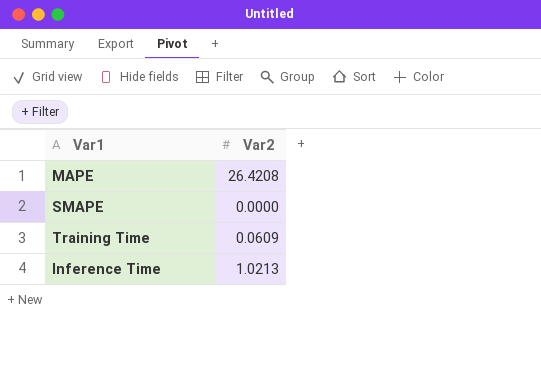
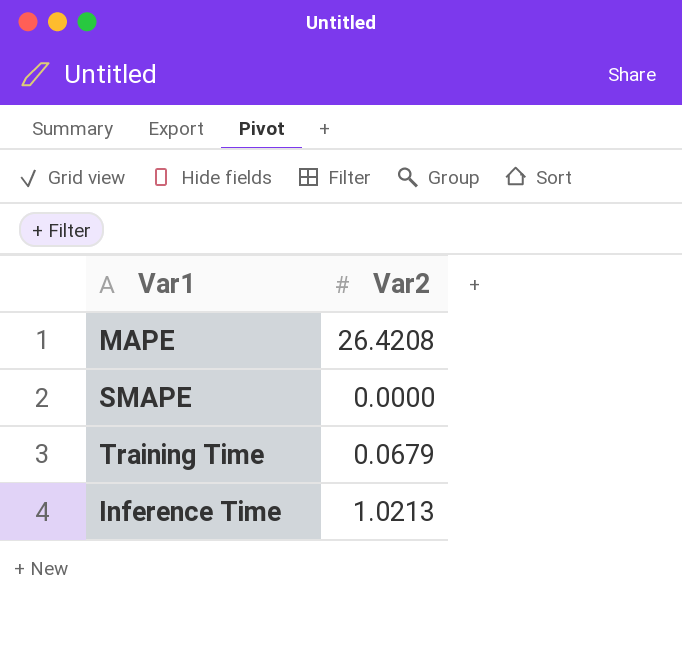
Training Time | Var2: 0.0609 -> 0.0679

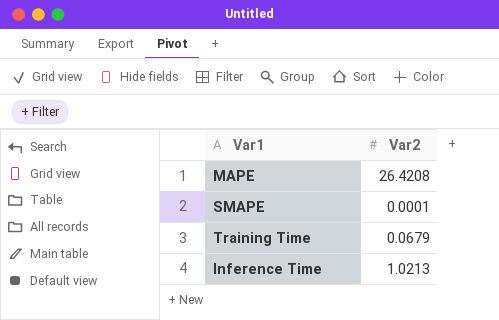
SMAPE | Var2: 0.0000 -> 0.0001

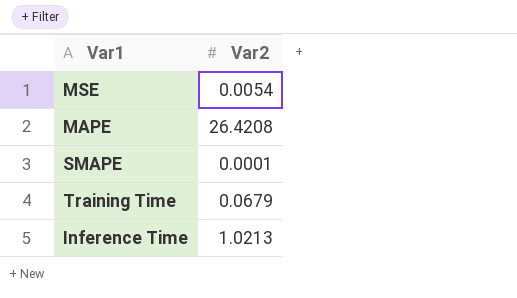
row MSE: none -> 0.0054

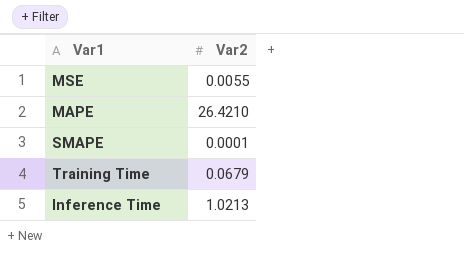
MSE | Var2: 0.0054 -> 0.0055
MAPE | Var2: 26.4208 -> 26.4210

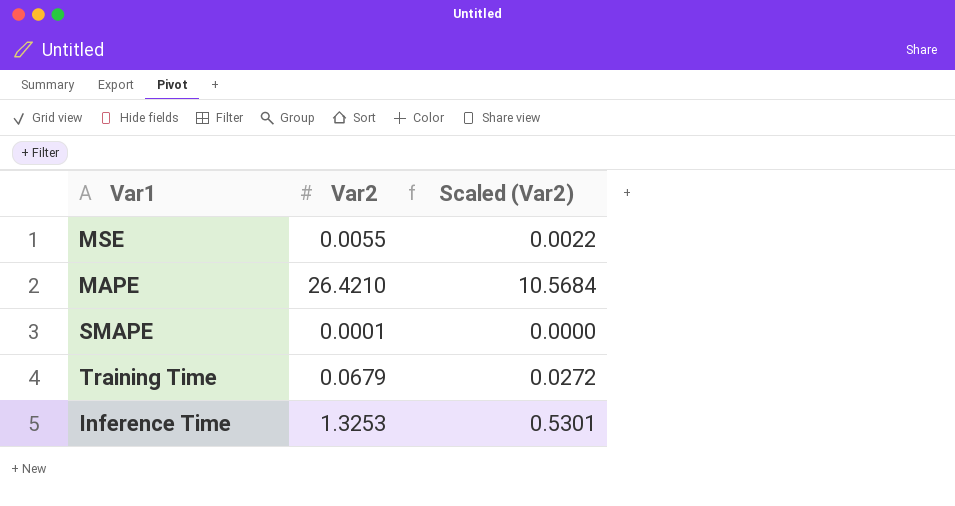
column Scaled (Var2) | formula: none -> [Var2] * 0.4
Inference Time | Var2: 1.0213 -> 1.3253

